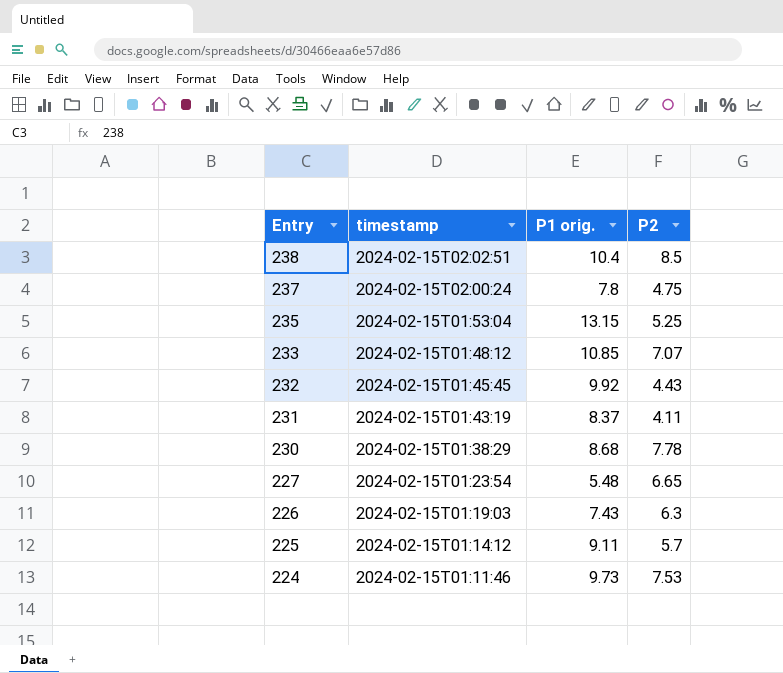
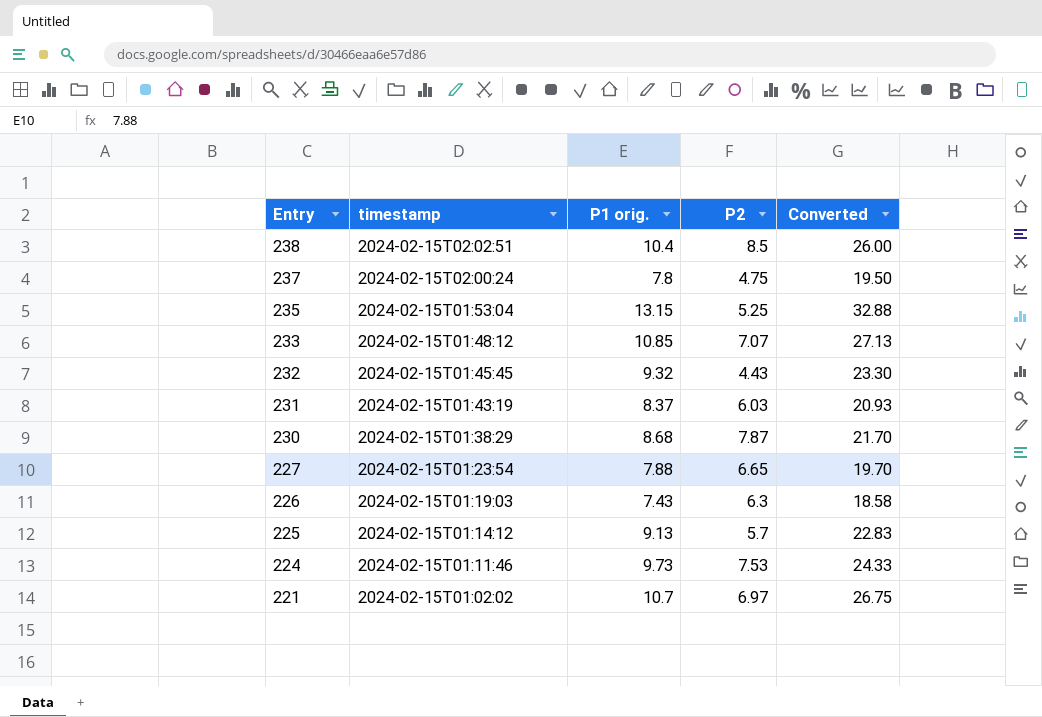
column Converted | formula: none -> [P1 orig.] * 2.5
232 | P1 orig.: 9.92 -> 9.32
231 | P2: 4.11 -> 6.03
230 | P2: 7.78 -> 7.87
227 | P1 orig.: 5.48 -> 7.88
225 | P1 orig.: 9.11 -> 9.13
row 221: none -> 2024-02-15T01:02:02 | 10.7 | 6.97 | 26.75

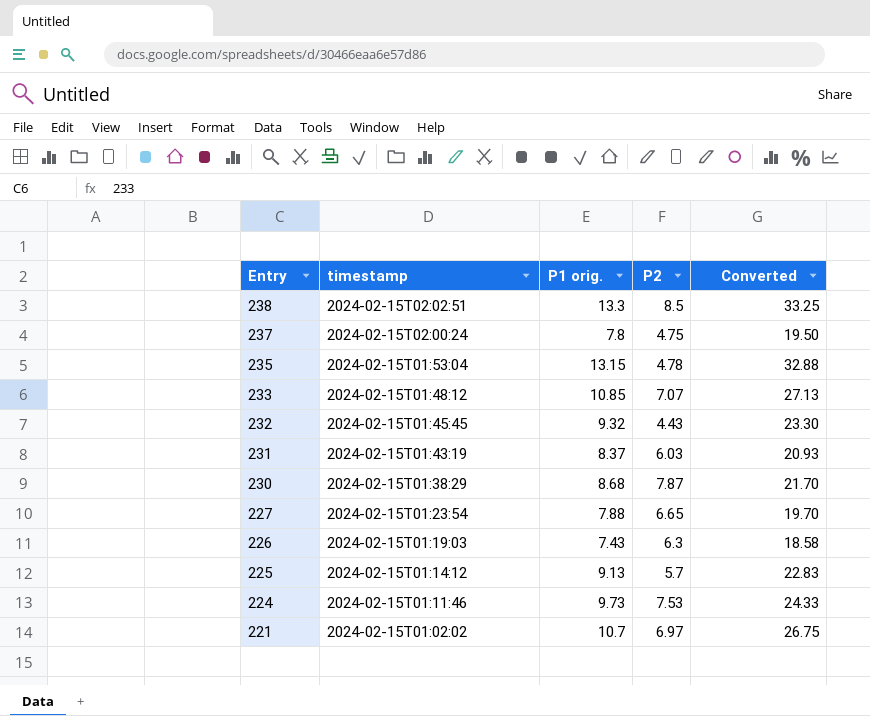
238 | P1 orig.: 10.4 -> 13.3
238 | Converted: 26.00 -> 33.25
235 | P2: 5.25 -> 4.78

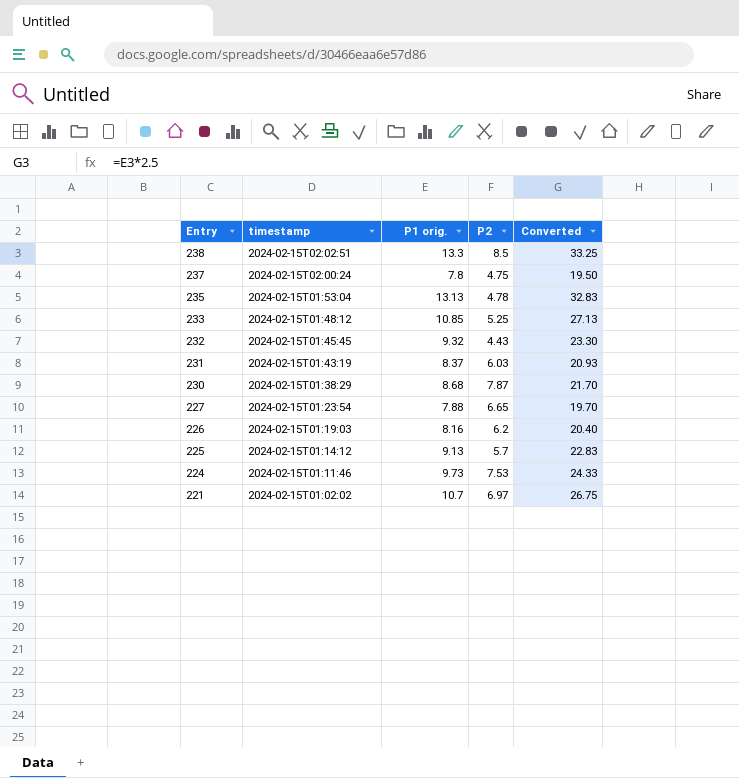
235 | P1 orig.: 13.15 -> 13.13
235 | Converted: 32.88 -> 32.83
233 | P2: 7.07 -> 5.25
226 | P1 orig.: 7.43 -> 8.16
226 | P2: 6.3 -> 6.2
226 | Converted: 18.58 -> 20.40

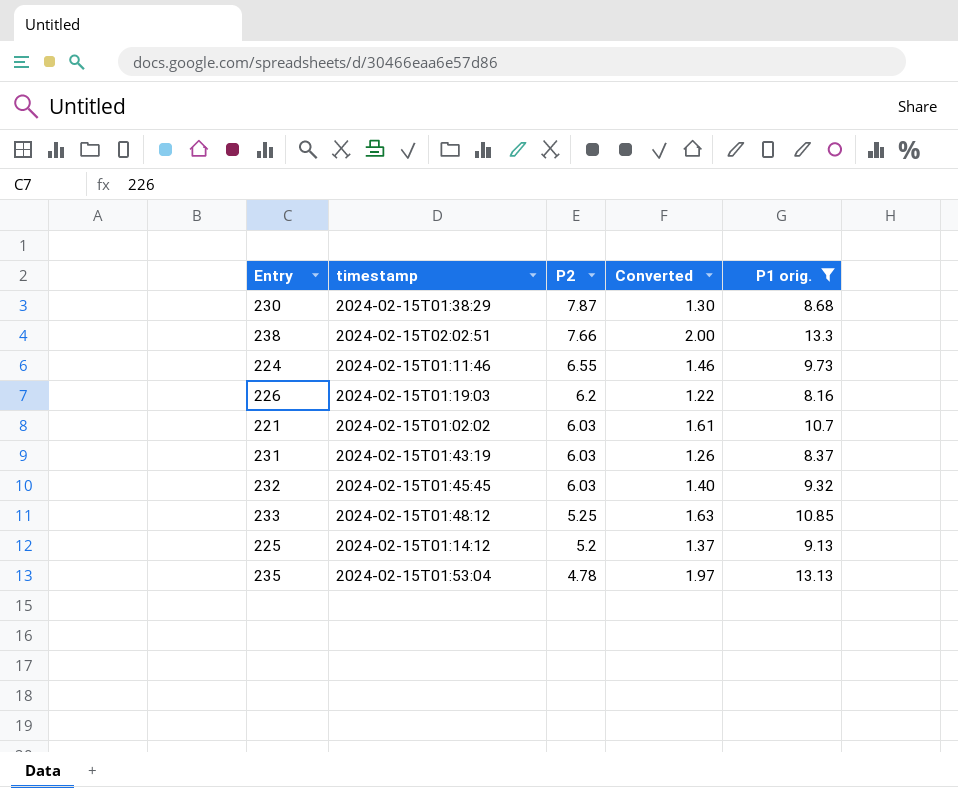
filter: none -> P1 orig. >= 8.16
row order: Entry descending -> P2 descending
column Converted | formula: [P1 orig.] * 2.5 -> [P1 orig.] * 0.15
column P1 orig. | position: 3 -> 5
238 | P2: 8.5 -> 7.66
224 | P2: 7.53 -> 6.55
221 | P2: 6.97 -> 6.03
232 | P2: 4.43 -> 6.03
225 | P2: 5.7 -> 5.2

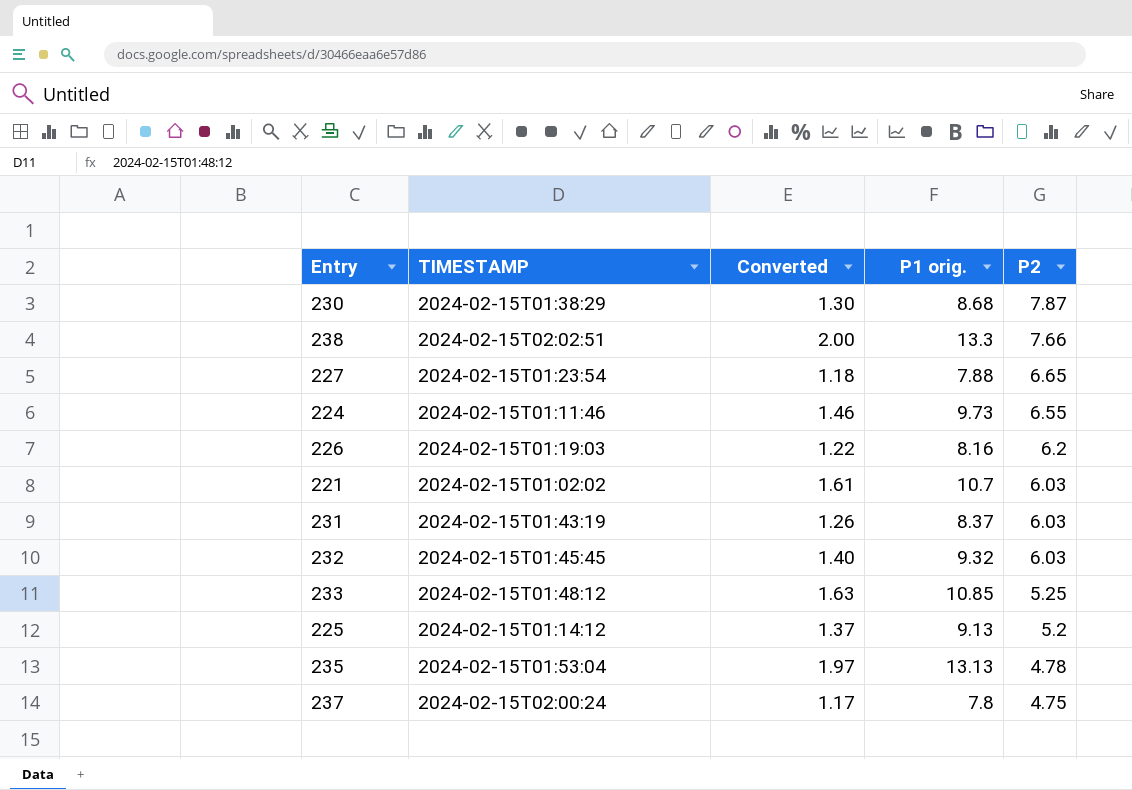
filter: P1 orig. >= 8.16 -> none
column name: timestamp -> TIMESTAMP
column P2 | position: 3 -> 5

